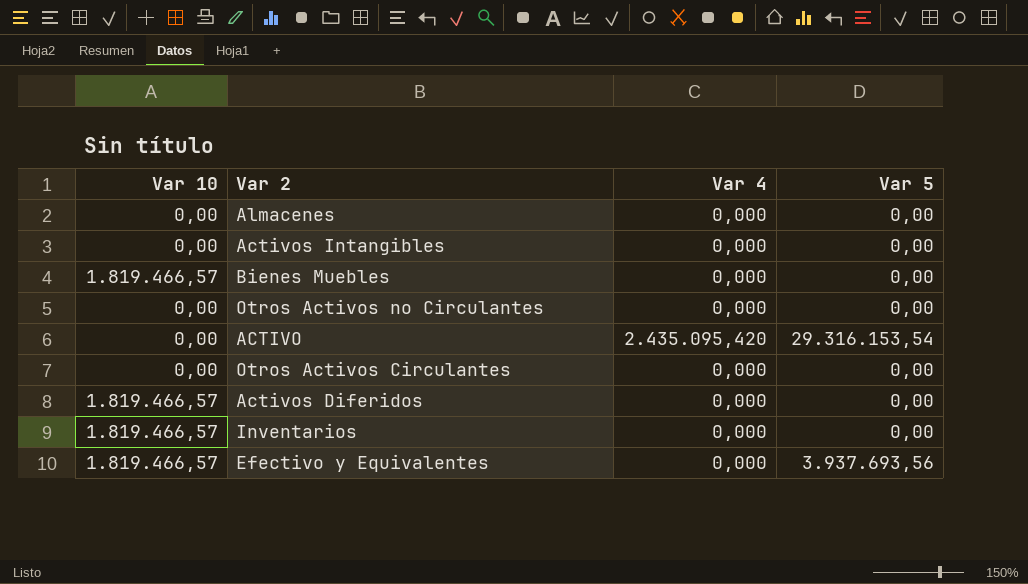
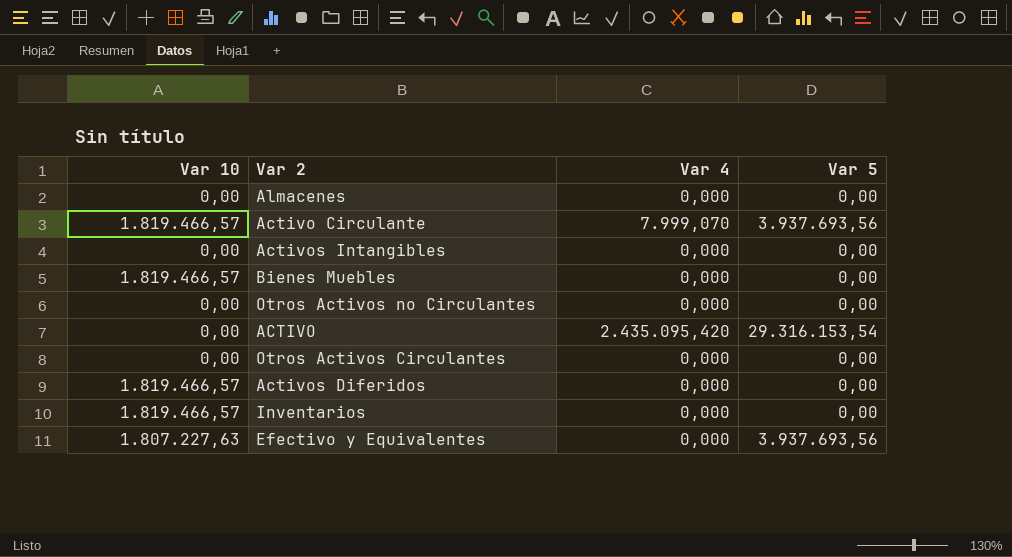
row Activo Circulante: none -> 1.819.466,57 | 7.999,070 | 3.937.693,56
Efectivo y Equivalentes | Var 10: 1.819.466,57 -> 1.807.227,63

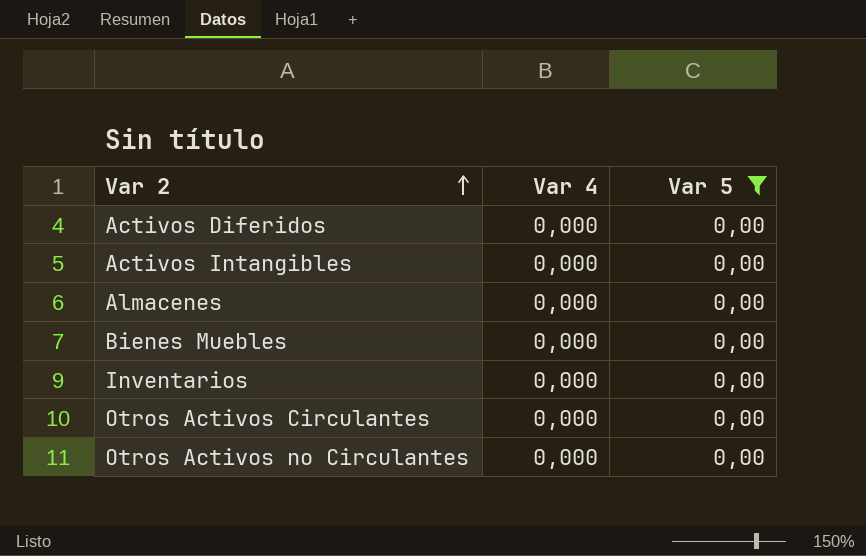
filter: none -> Var 5 = 0,00
row order: none -> Var 2 ascending
column Var 10 | position: 1 -> none

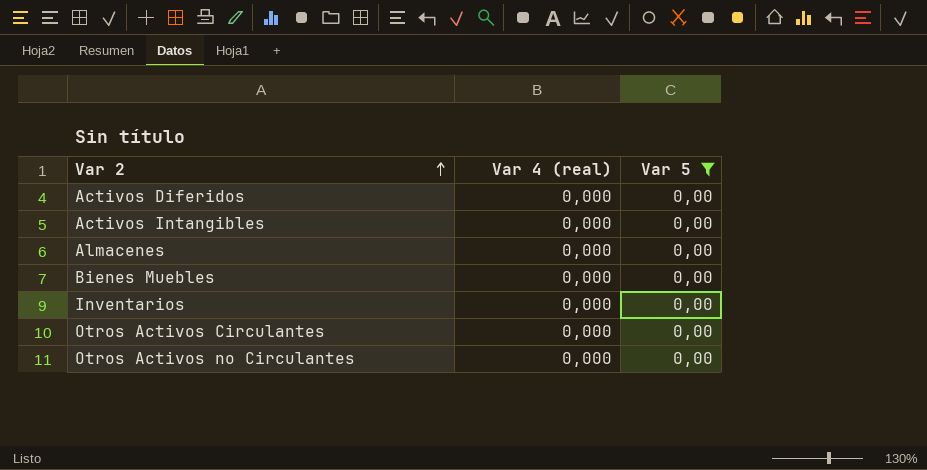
column name: Var 4 -> Var 4 (real)

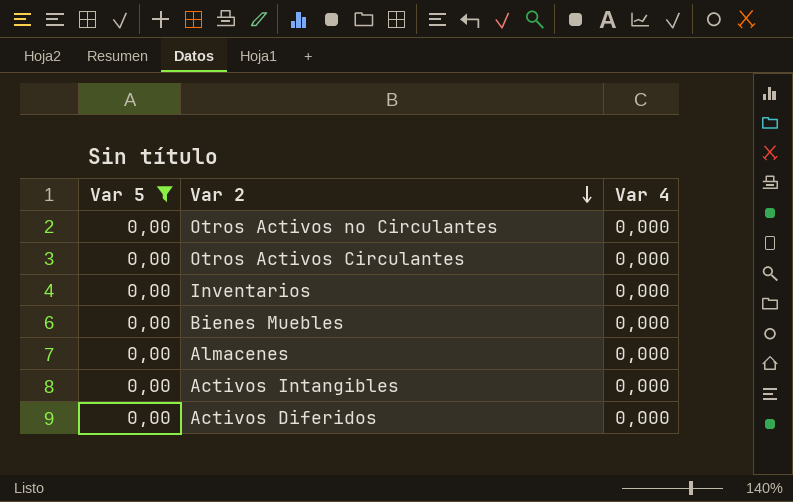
row order: Var 2 ascending -> Var 2 descending
column Var 5 | position: 3 -> 1
column name: Var 4 (real) -> Var 4

